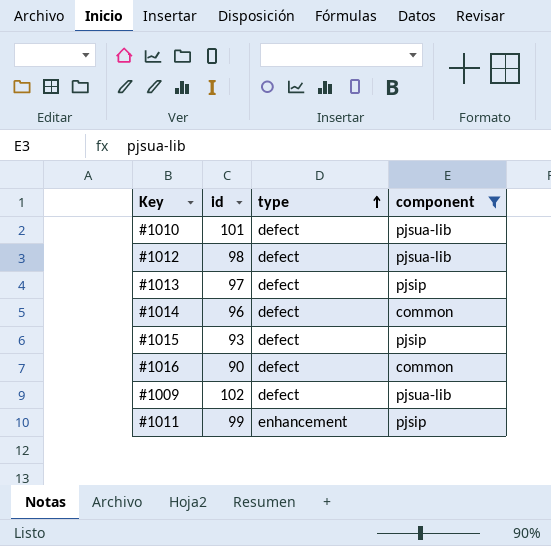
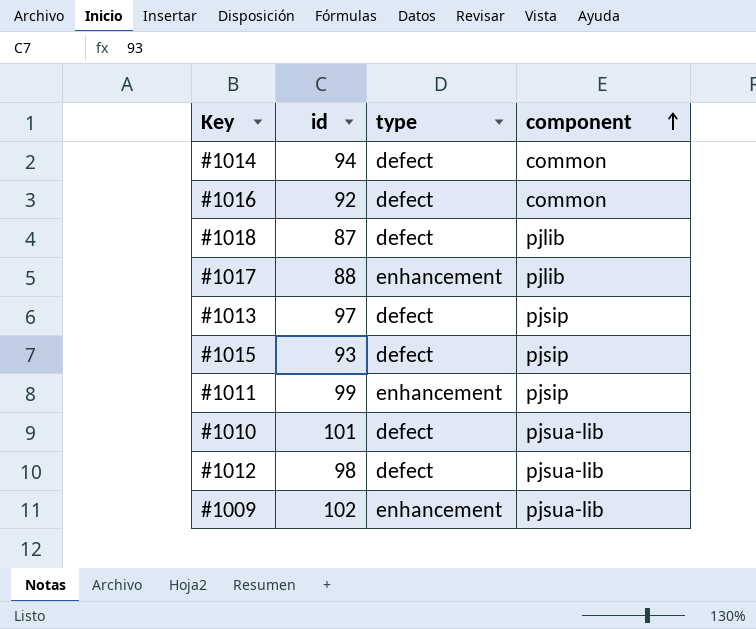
filter: component != pjlib -> none
row order: type ascending -> component ascending
#1014 | id: 96 -> 94
#1016 | id: 90 -> 92
#1009 | type: defect -> enhancement

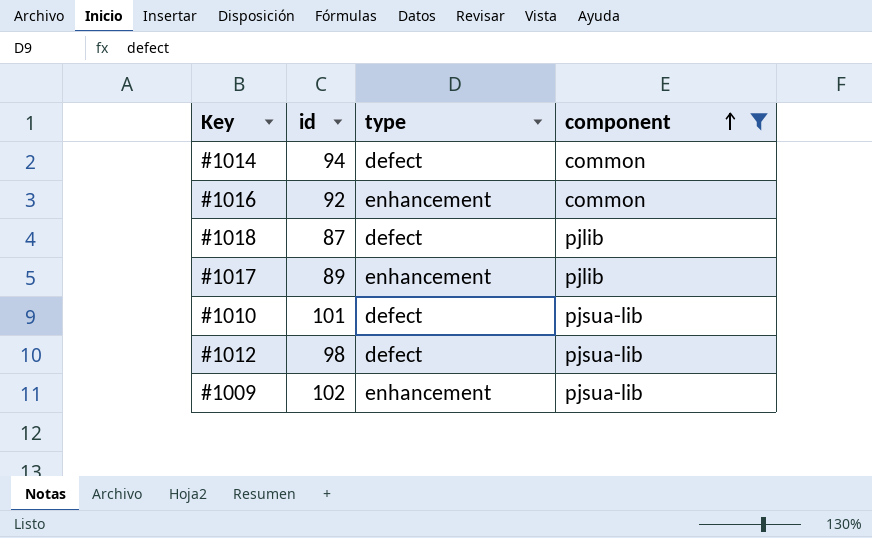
filter: none -> component != pjsip
#1016 | type: defect -> enhancement
#1017 | id: 88 -> 89

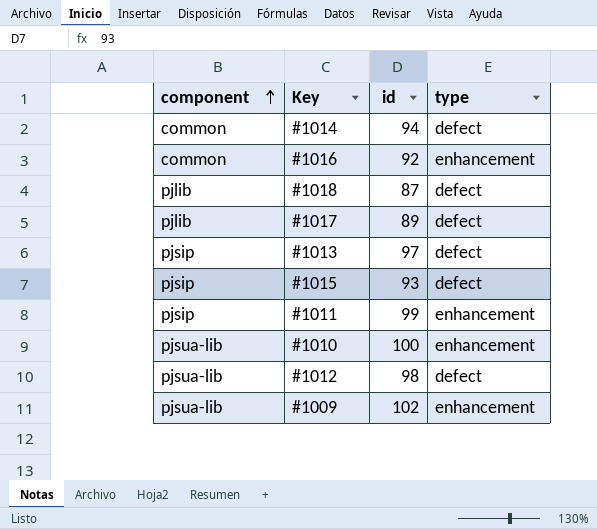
filter: component != pjsip -> none
column component | position: 4 -> 1
#1017 | type: enhancement -> defect
#1010 | id: 101 -> 100
#1010 | type: defect -> enhancement

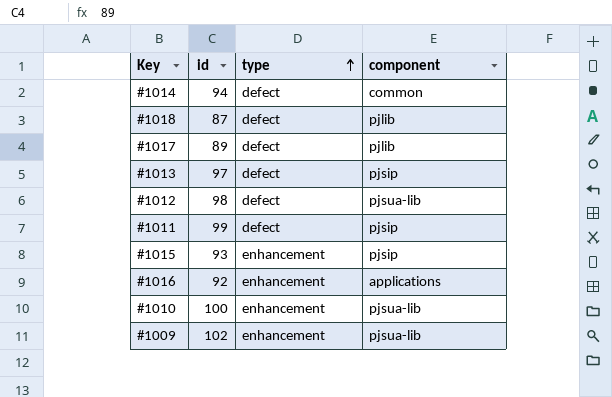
row order: component ascending -> type ascending
column component | position: 1 -> 4
#1011 | type: enhancement -> defect
#1015 | type: defect -> enhancement
#1016 | component: common -> applications

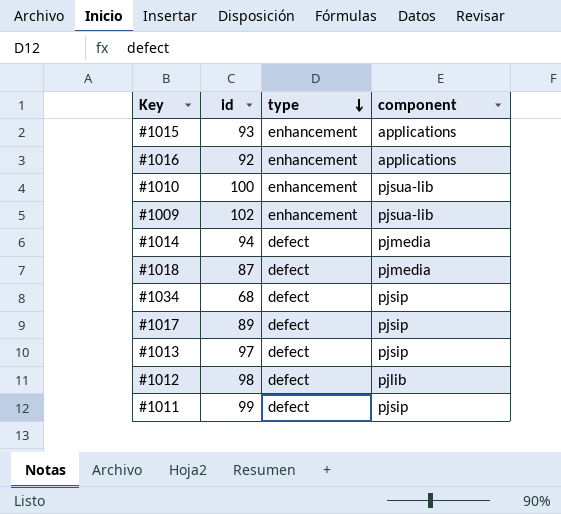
row order: type ascending -> type descending
#1015 | component: pjsip -> applications
#1014 | component: common -> pjmedia
#1018 | component: pjlib -> pjmedia
row #1034: none -> 68 | defect | pjsip
#1017 | component: pjlib -> pjsip
#1012 | component: pjsua-lib -> pjlib

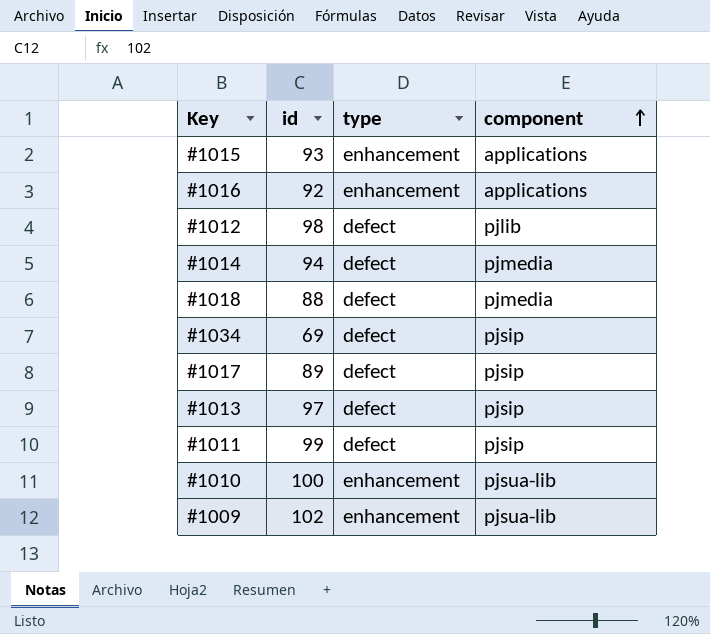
row order: type descending -> component ascending
#1018 | id: 87 -> 88
#1034 | id: 68 -> 69

